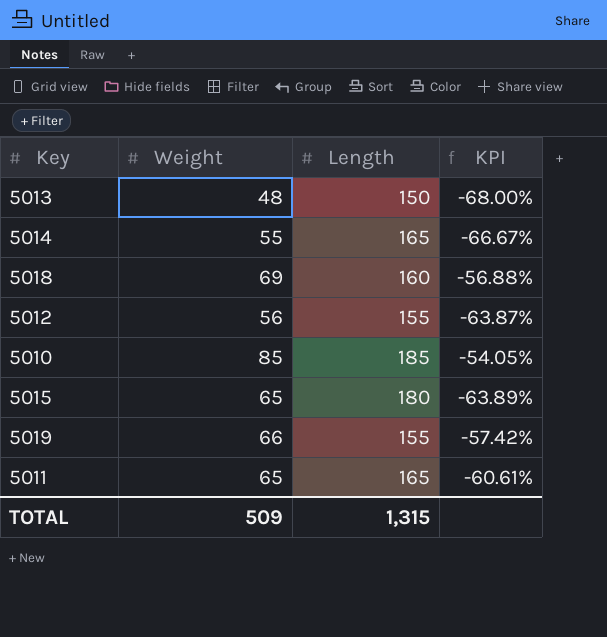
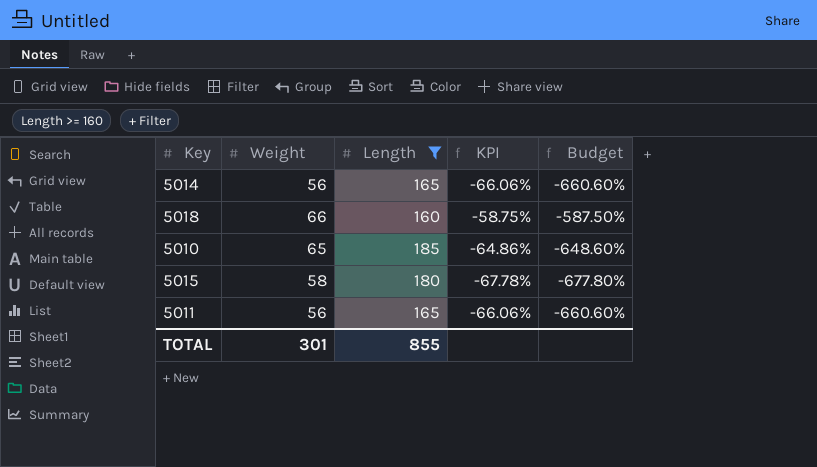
filter: none -> Length >= 160
column Budget | formula: none -> [KPI] * 10
5014 | Weight: 55 -> 56
5014 | KPI: -66.67% -> -66.06%
5018 | Weight: 69 -> 66
5018 | KPI: -56.88% -> -58.75%
5010 | Weight: 85 -> 65
5010 | KPI: -54.05% -> -64.86%
5015 | Weight: 65 -> 58
5015 | KPI: -63.89% -> -67.78%
5011 | Weight: 65 -> 56
5011 | KPI: -60.61% -> -66.06%
TOTAL | Weight: 509 -> 301
TOTAL | Length: 1,315 -> 855

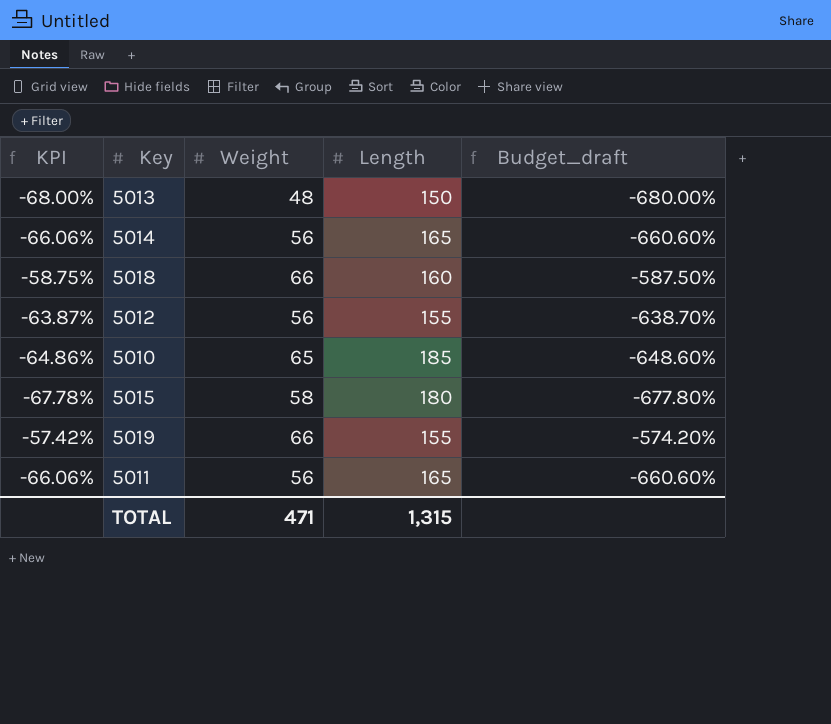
filter: Length >= 160 -> none
column KPI | position: 4 -> 1
column name: Budget -> Budget_draft
TOTAL | Weight: 301 -> 471
TOTAL | Length: 855 -> 1,315

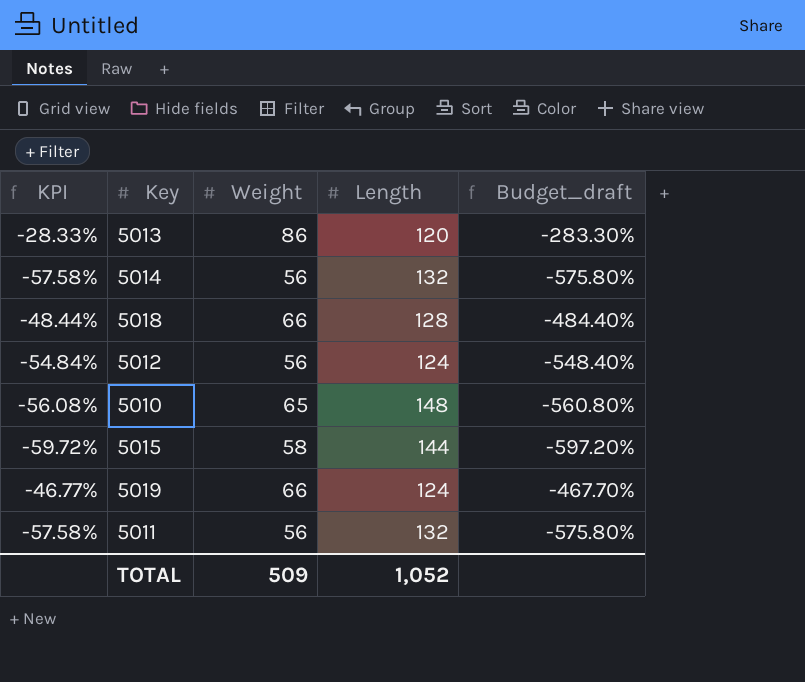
5013 | KPI: -68.00% -> -28.33%
5013 | Weight: 48 -> 86
5013 | Length: 150 -> 120
5013 | Budget_draft: -680.00% -> -283.30%
5014 | KPI: -66.06% -> -57.58%
5014 | Length: 165 -> 132
5014 | Budget_draft: -660.60% -> -575.80%
5018 | KPI: -58.75% -> -48.44%
5018 | Length: 160 -> 128
5018 | Budget_draft: -587.50% -> -484.40%
5012 | KPI: -63.87% -> -54.84%
5012 | Length: 155 -> 124
5012 | Budget_draft: -638.70% -> -548.40%
5010 | KPI: -64.86% -> -56.08%
5010 | Length: 185 -> 148
5010 | Budget_draft: -648.60% -> -560.80%
5015 | KPI: -67.78% -> -59.72%
5015 | Length: 180 -> 144
5015 | Budget_draft: -677.80% -> -597.20%
5019 | KPI: -57.42% -> -46.77%
5019 | Length: 155 -> 124
5019 | Budget_draft: -574.20% -> -467.70%
5011 | KPI: -66.06% -> -57.58%
5011 | Length: 165 -> 132
5011 | Budget_draft: -660.60% -> -575.80%
TOTAL | Weight: 471 -> 509
TOTAL | Length: 1,315 -> 1,052

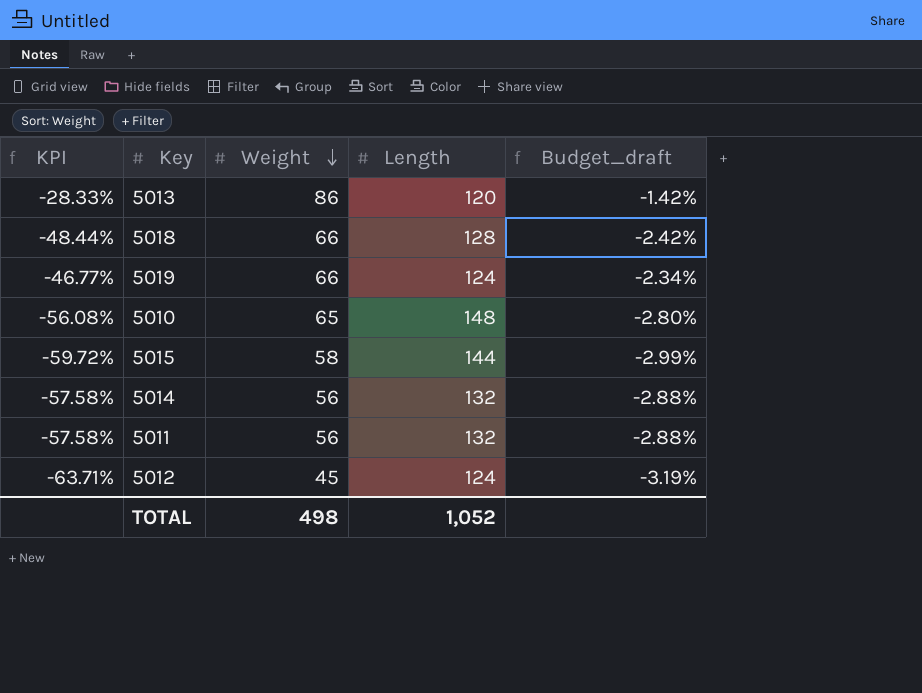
row order: none -> Weight descending
column Budget_draft | formula: [KPI] * 10 -> [KPI] * 0.05
5012 | KPI: -54.84% -> -63.71%
5012 | Weight: 56 -> 45
TOTAL | Weight: 509 -> 498

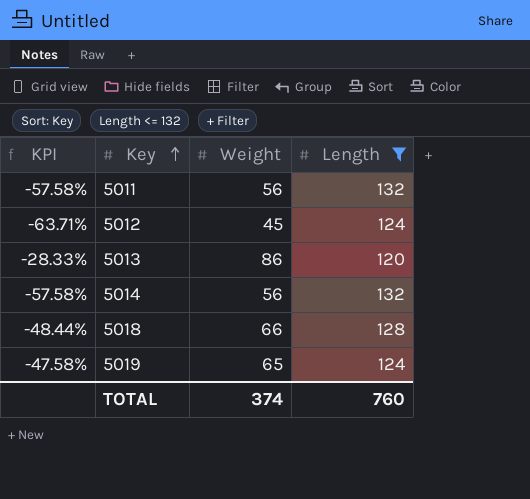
filter: none -> Length <= 132
row order: Weight descending -> Key ascending
column Budget_draft | formula: [KPI] * 0.05 -> none
5019 | KPI: -46.77% -> -47.58%
5019 | Weight: 66 -> 65
TOTAL | Weight: 498 -> 374
TOTAL | Length: 1,052 -> 760

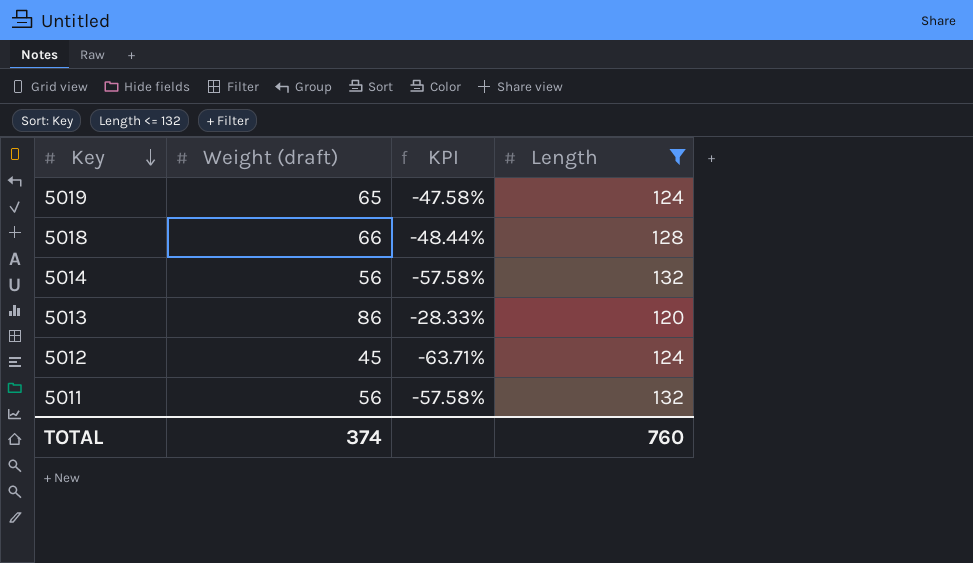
row order: Key ascending -> Key descending
column name: Weight -> Weight (draft)
column KPI | position: 1 -> 3

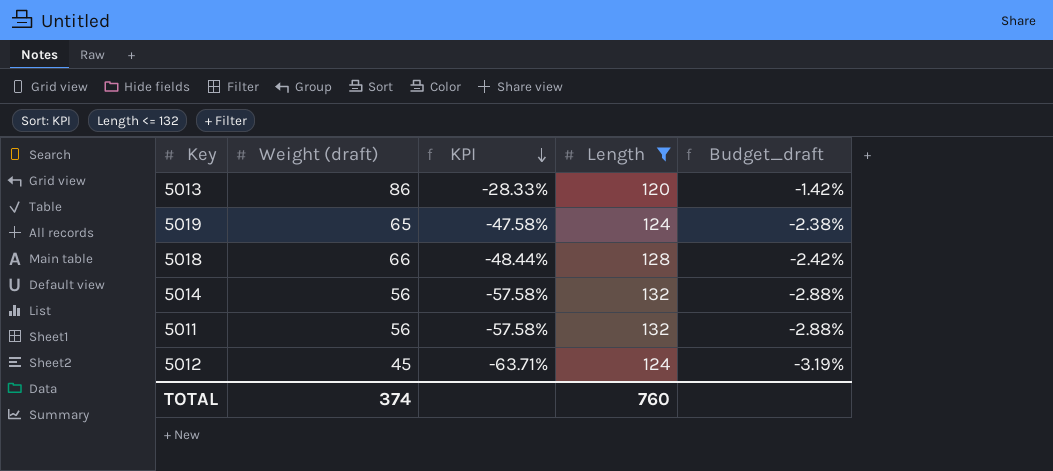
row order: Key descending -> KPI descending
column Budget_draft | formula: none -> [KPI] * 0.05

